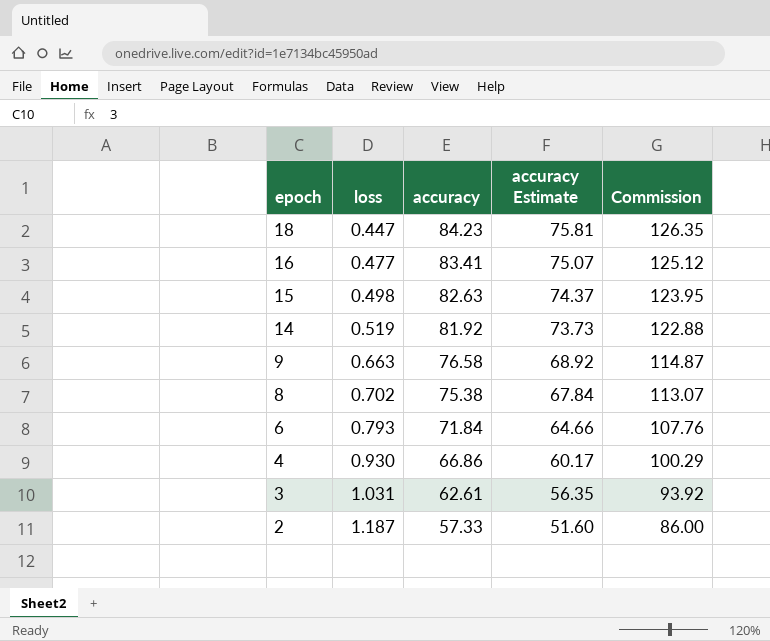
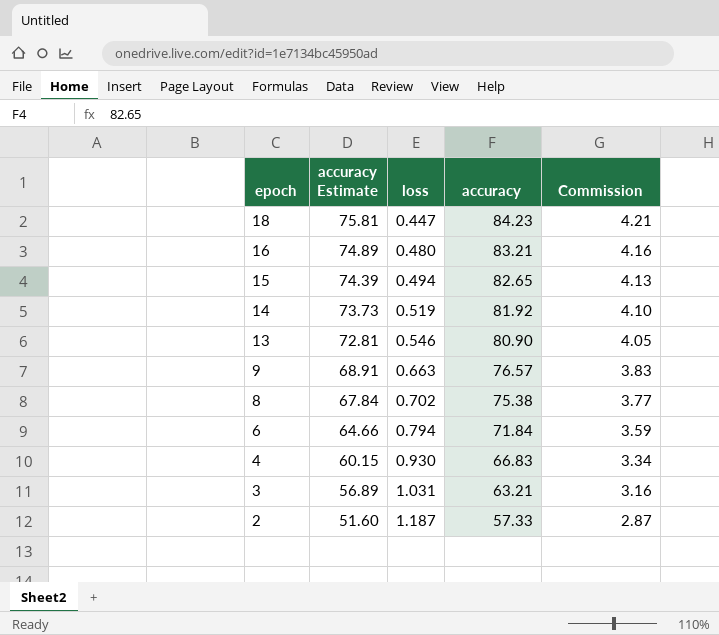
column accuracy Estimate | position: 4 -> 2
column Commission | formula: [accuracy] * 1.5 -> [accuracy] * 0.05
16 | accuracy Estimate: 75.07 -> 74.89
16 | loss: 0.477 -> 0.480
16 | accuracy: 83.41 -> 83.21
15 | accuracy Estimate: 74.37 -> 74.39
15 | loss: 0.498 -> 0.494
15 | accuracy: 82.63 -> 82.65
row 13: none -> 72.81 | 0.546 | 80.90 | 4.05
9 | accuracy Estimate: 68.92 -> 68.91
9 | accuracy: 76.58 -> 76.57
6 | loss: 0.793 -> 0.794
4 | accuracy Estimate: 60.17 -> 60.15
4 | accuracy: 66.86 -> 66.83
3 | accuracy Estimate: 56.35 -> 56.89
3 | accuracy: 62.61 -> 63.21

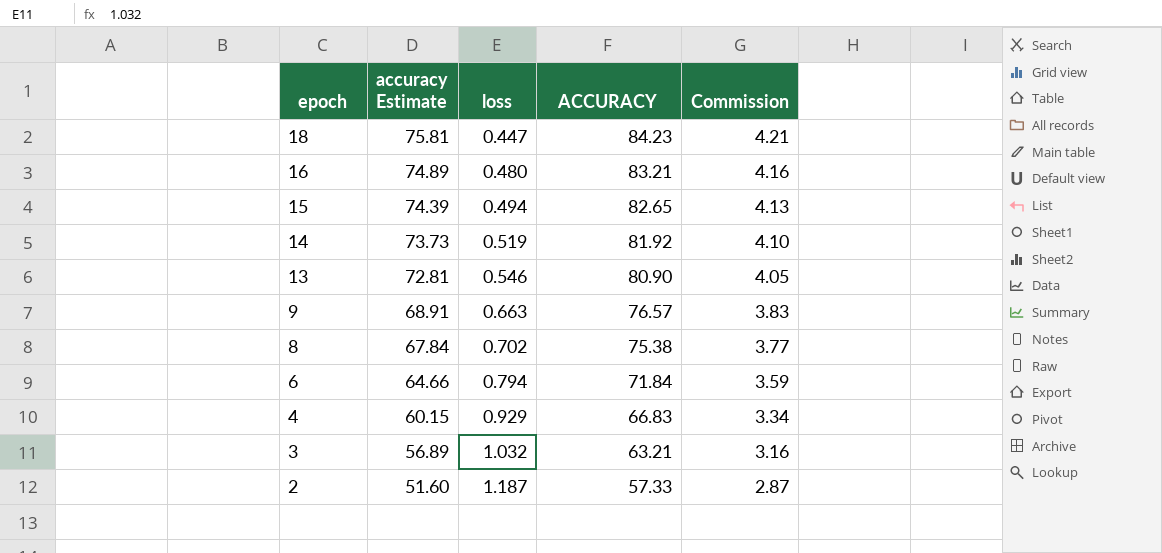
column name: accuracy -> ACCURACY
4 | loss: 0.930 -> 0.929
3 | loss: 1.031 -> 1.032

